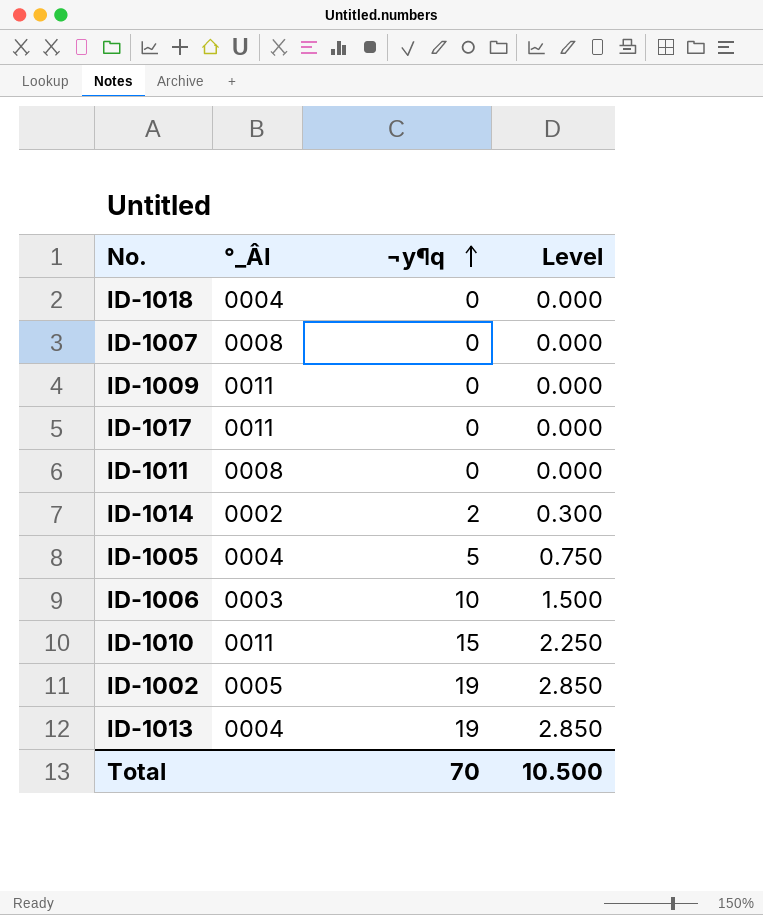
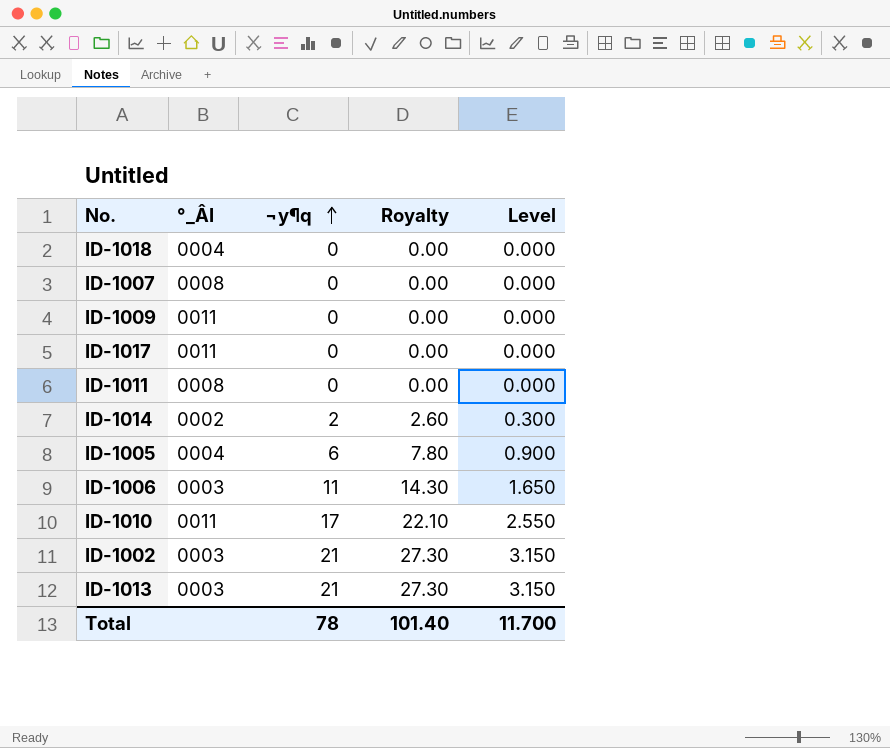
column Royalty | formula: none -> [¬y¶q] * 1.3
ID-1005 | ¬y¶q: 5 -> 6
ID-1005 | Level: 0.750 -> 0.900
ID-1006 | ¬y¶q: 10 -> 11
ID-1006 | Level: 1.500 -> 1.650
ID-1010 | ¬y¶q: 15 -> 17
ID-1010 | Level: 2.250 -> 2.550
ID-1002 | °_ÂI: 0005 -> 0003
ID-1002 | ¬y¶q: 19 -> 21
ID-1002 | Level: 2.850 -> 3.150
ID-1013 | °_ÂI: 0004 -> 0003
ID-1013 | ¬y¶q: 19 -> 21
ID-1013 | Level: 2.850 -> 3.150
Total | ¬y¶q: 70 -> 78
Total | Level: 10.500 -> 11.700

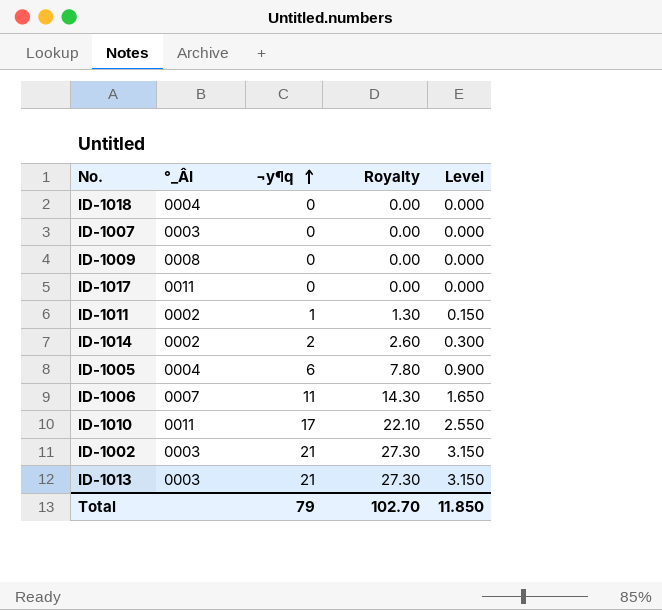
ID-1007 | °_ÂI: 0008 -> 0003
ID-1009 | °_ÂI: 0011 -> 0008
ID-1011 | °_ÂI: 0008 -> 0002
ID-1011 | ¬y¶q: 0 -> 1
ID-1011 | Royalty: 0.00 -> 1.30
ID-1011 | Level: 0.000 -> 0.150
ID-1006 | °_ÂI: 0003 -> 0007
Total | ¬y¶q: 78 -> 79
Total | Royalty: 101.40 -> 102.70
Total | Level: 11.700 -> 11.850

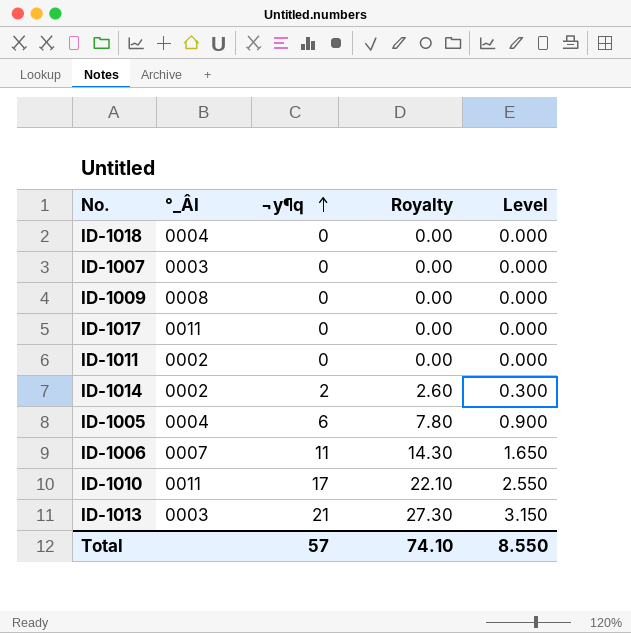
row ID-1002: 0003 | 21 | 27.30 | 3.150 -> none
ID-1011 | ¬y¶q: 1 -> 0
ID-1011 | Royalty: 1.30 -> 0.00
ID-1011 | Level: 0.150 -> 0.000
Total | ¬y¶q: 79 -> 57
Total | Royalty: 102.70 -> 74.10
Total | Level: 11.850 -> 8.550

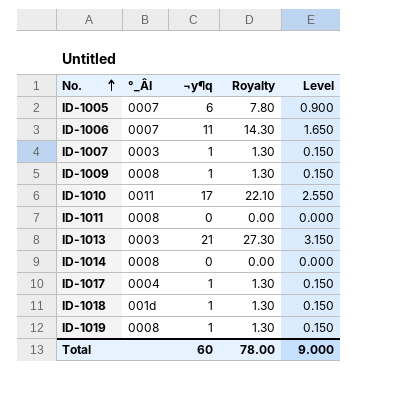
row order: ¬y¶q ascending -> No. ascending
ID-1005 | °_ÂI: 0004 -> 0007
ID-1007 | ¬y¶q: 0 -> 1
ID-1007 | Royalty: 0.00 -> 1.30
ID-1007 | Level: 0.000 -> 0.150
ID-1009 | ¬y¶q: 0 -> 1
ID-1009 | Royalty: 0.00 -> 1.30
ID-1009 | Level: 0.000 -> 0.150
ID-1011 | °_ÂI: 0002 -> 0008
ID-1014 | °_ÂI: 0002 -> 0008
ID-1014 | ¬y¶q: 2 -> 0
ID-1014 | Royalty: 2.60 -> 0.00
ID-1014 | Level: 0.300 -> 0.000
ID-1017 | °_ÂI: 0011 -> 0004
ID-1017 | ¬y¶q: 0 -> 1
ID-1017 | Royalty: 0.00 -> 1.30
ID-1017 | Level: 0.000 -> 0.150
ID-1018 | °_ÂI: 0004 -> 001d
ID-1018 | ¬y¶q: 0 -> 1
ID-1018 | Royalty: 0.00 -> 1.30
ID-1018 | Level: 0.000 -> 0.150
row ID-1019: none -> 0008 | 1 | 1.30 | 0.150
Total | ¬y¶q: 57 -> 60
Total | Royalty: 74.10 -> 78.00
Total | Level: 8.550 -> 9.000

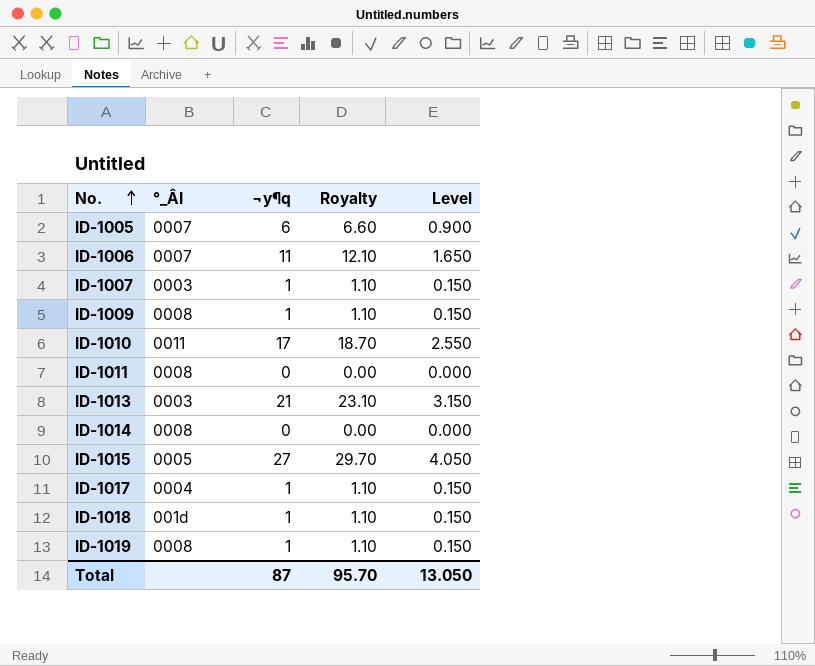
column Royalty | formula: [¬y¶q] * 1.3 -> [¬y¶q] * 1.1
row ID-1015: none -> 0005 | 27 | 29.70 | 4.050
Total | ¬y¶q: 60 -> 87
Total | Royalty: 78.00 -> 95.70
Total | Level: 9.000 -> 13.050

